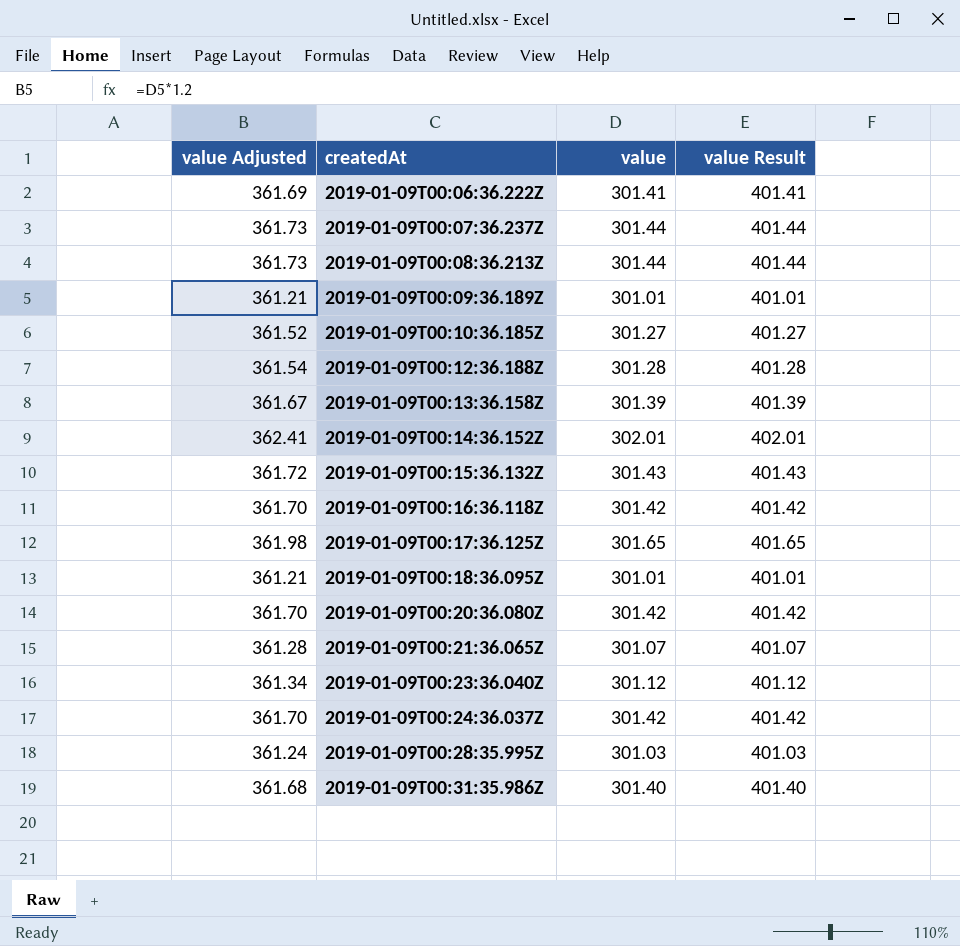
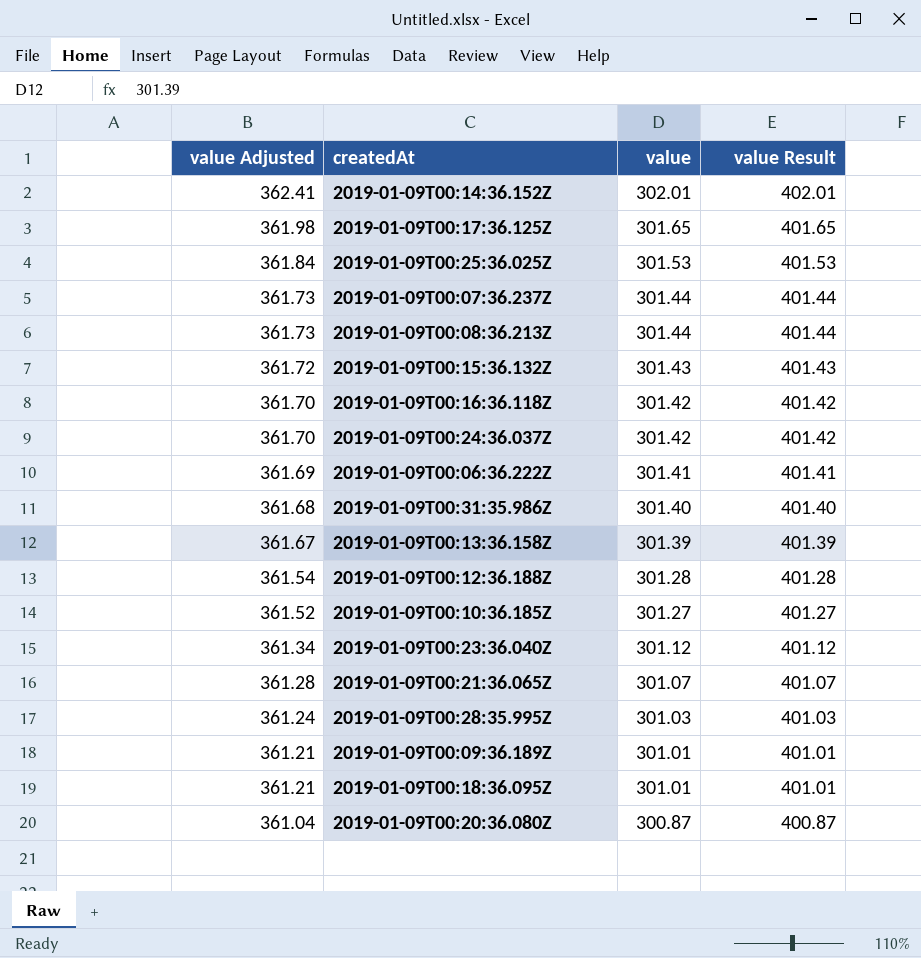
row order: createdAt ascending -> value Adjusted descending
row 2019-01-09T00:25:36.025Z: none -> 361.84 | 301.53 | 401.53
2019-01-09T00:20:36.080Z | value Adjusted: 361.70 -> 361.04
2019-01-09T00:20:36.080Z | value: 301.42 -> 300.87
2019-01-09T00:20:36.080Z | value Result: 401.42 -> 400.87

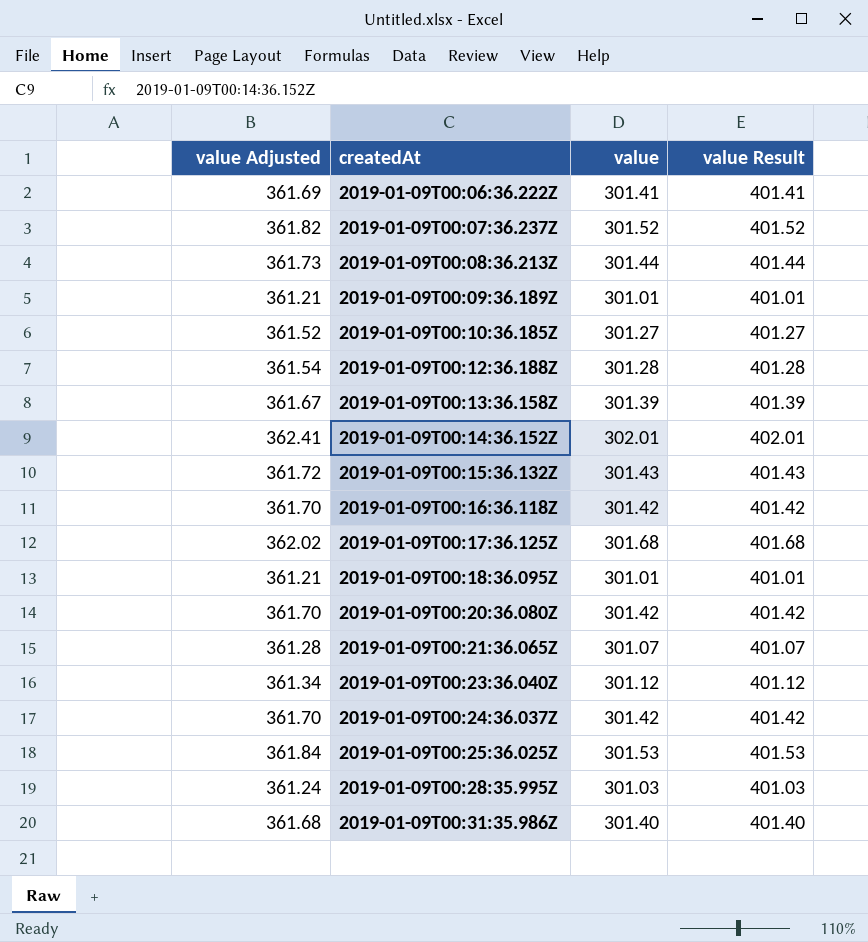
row order: value Adjusted descending -> createdAt ascending
2019-01-09T00:07:36.237Z | value Adjusted: 361.73 -> 361.82
2019-01-09T00:07:36.237Z | value: 301.44 -> 301.52
2019-01-09T00:07:36.237Z | value Result: 401.44 -> 401.52
2019-01-09T00:17:36.125Z | value Adjusted: 361.98 -> 362.02
2019-01-09T00:17:36.125Z | value: 301.65 -> 301.68
2019-01-09T00:17:36.125Z | value Result: 401.65 -> 401.68
2019-01-09T00:20:36.080Z | value Adjusted: 361.04 -> 361.70
2019-01-09T00:20:36.080Z | value: 300.87 -> 301.42
2019-01-09T00:20:36.080Z | value Result: 400.87 -> 401.42

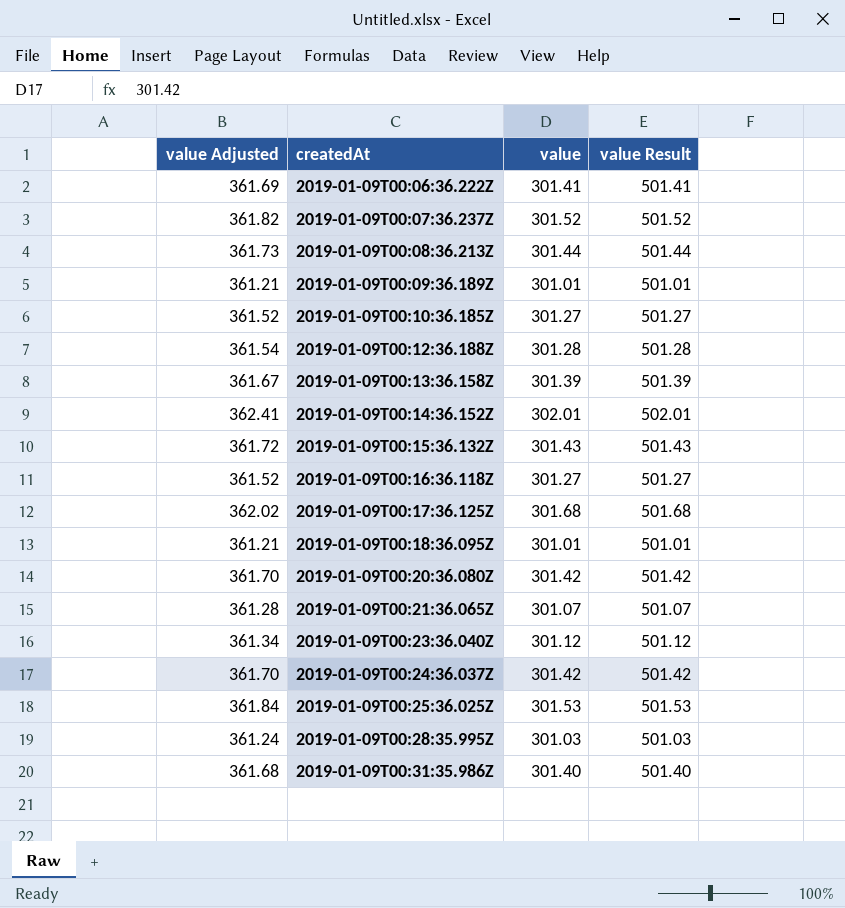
column value Result | formula: [value] + 100 -> [value] + 200
2019-01-09T00:16:36.118Z | value Adjusted: 361.70 -> 361.52
2019-01-09T00:16:36.118Z | value: 301.42 -> 301.27

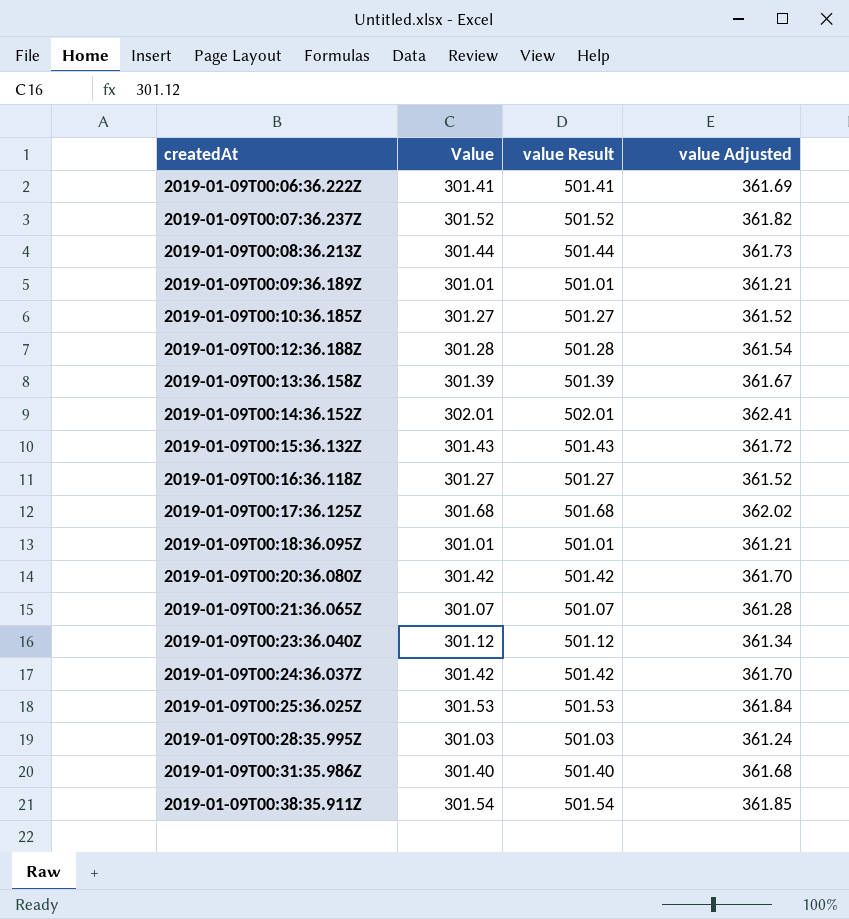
column name: value -> Value
column value Adjusted | position: 1 -> 4
row 2019-01-09T00:38:35.911Z: none -> 301.54 | 501.54 | 361.85

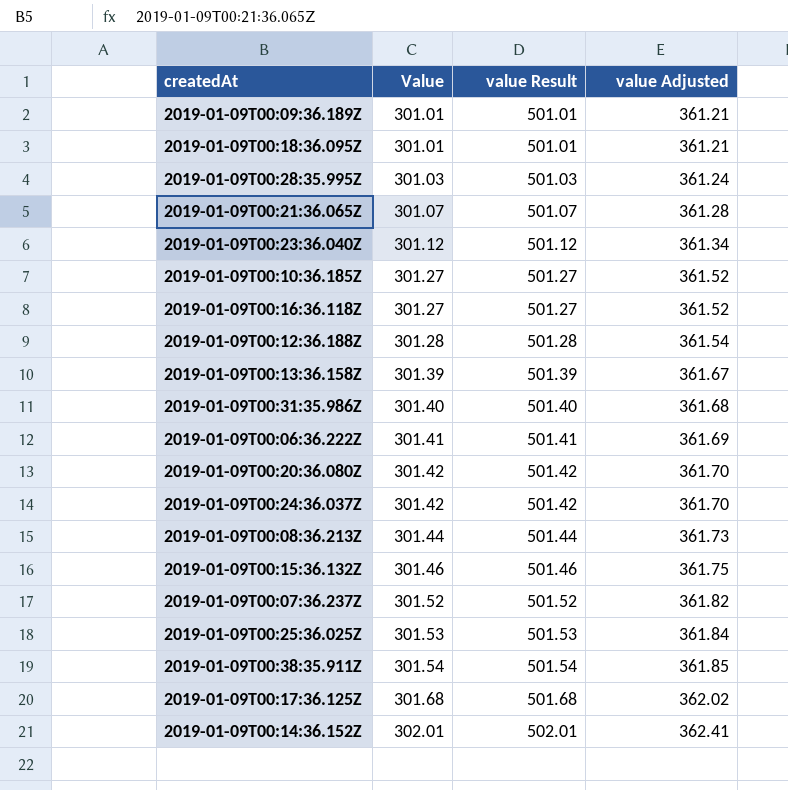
row order: createdAt ascending -> Value ascending
2019-01-09T00:15:36.132Z | Value: 301.43 -> 301.46
2019-01-09T00:15:36.132Z | value Result: 501.43 -> 501.46
2019-01-09T00:15:36.132Z | value Adjusted: 361.72 -> 361.75

